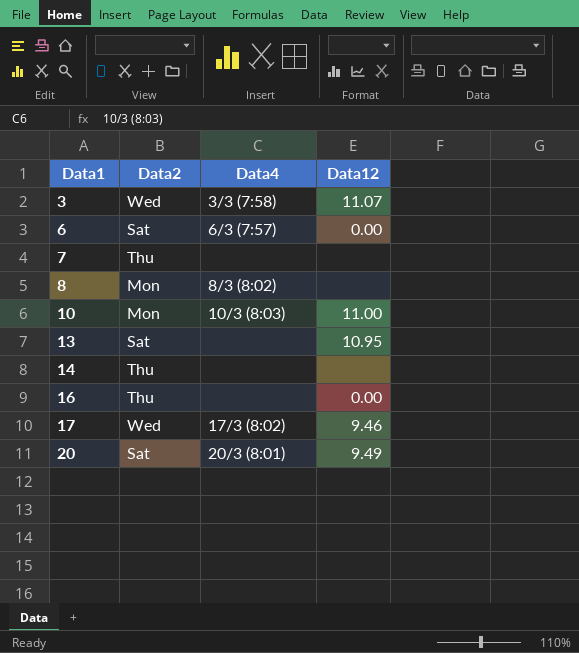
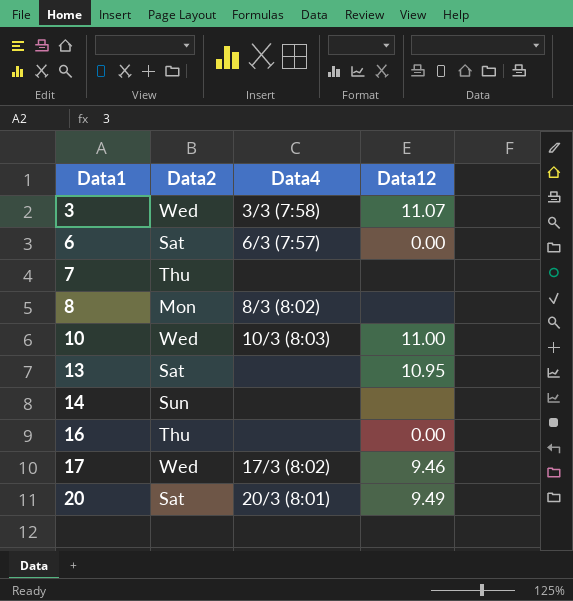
10 | Data2: Mon -> Wed
14 | Data2: Thu -> Sun

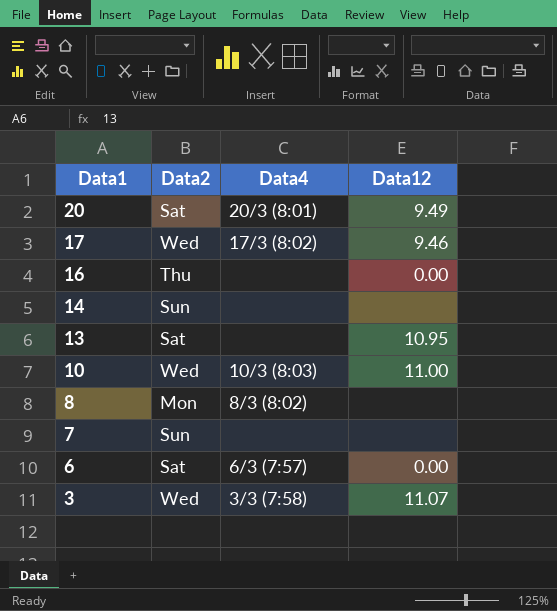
row order: Data1 ascending -> Data1 descending
7 | Data2: Thu -> Sun

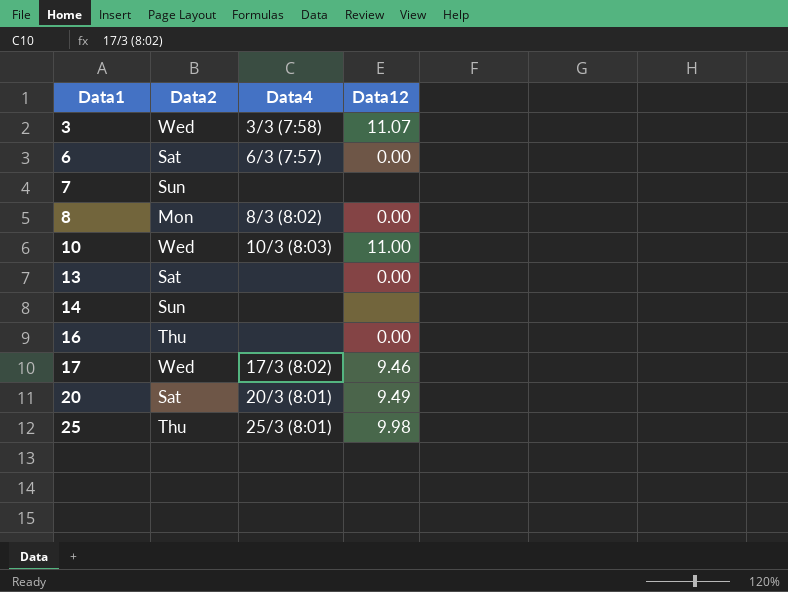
row order: Data1 descending -> Data1 ascending
8 | Data12: none -> 0.00
13 | Data12: 10.95 -> 0.00
row 25: none -> Thu | 25/3 (8:01) | 9.98

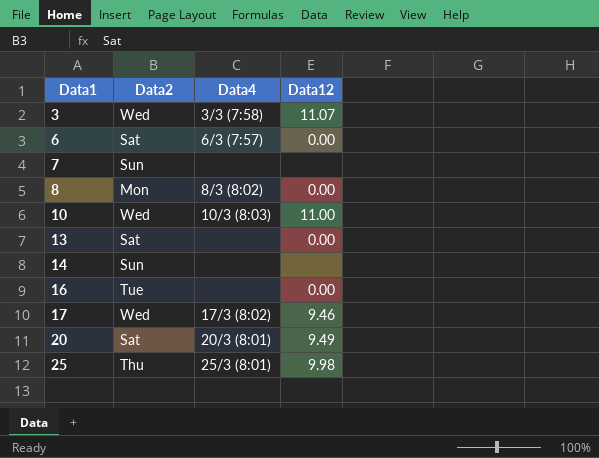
16 | Data2: Thu -> Tue

